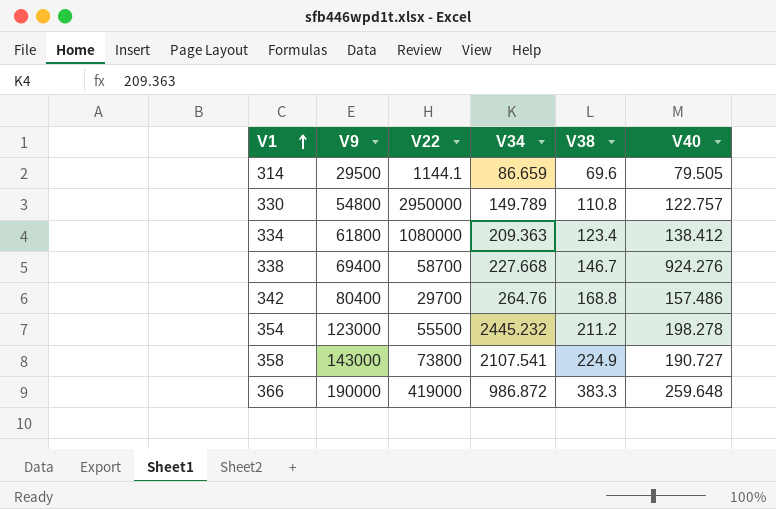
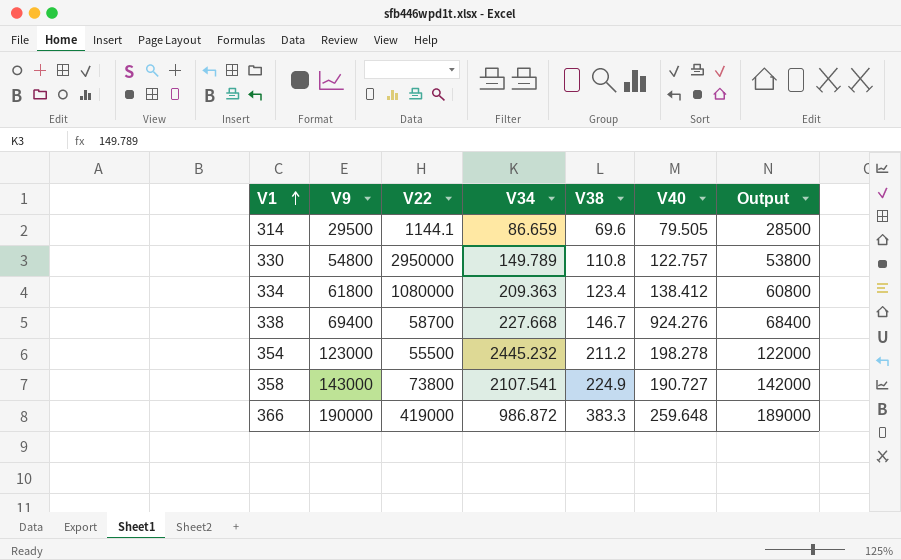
column Output | formula: none -> [V9] - 1000
row 342: 80400 | 29700 | 264.76 | 168.8 | 157.486 -> none

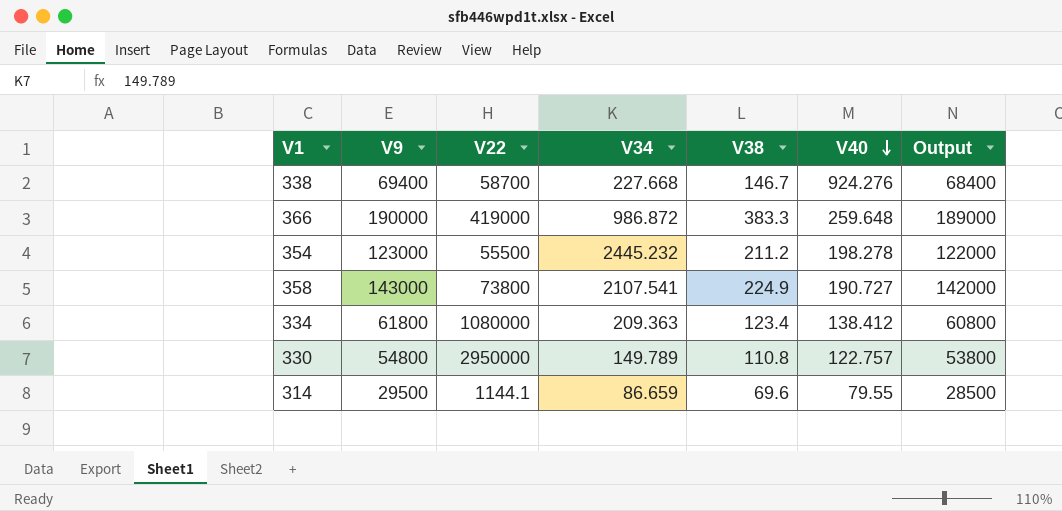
row order: V1 ascending -> V40 descending
314 | V40: 79.505 -> 79.55

